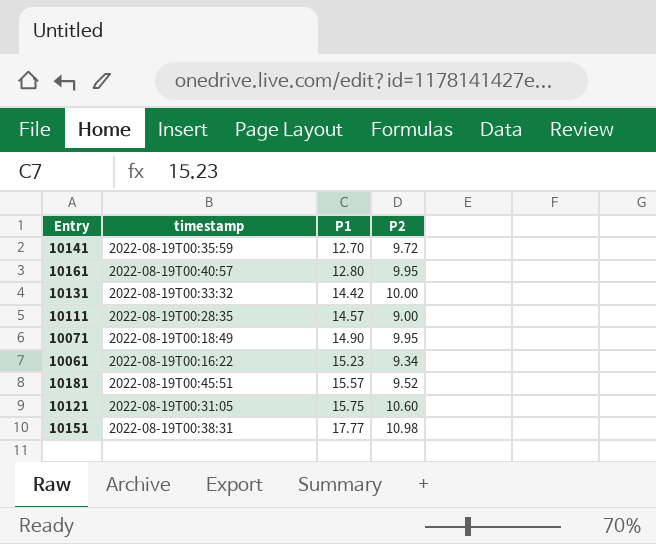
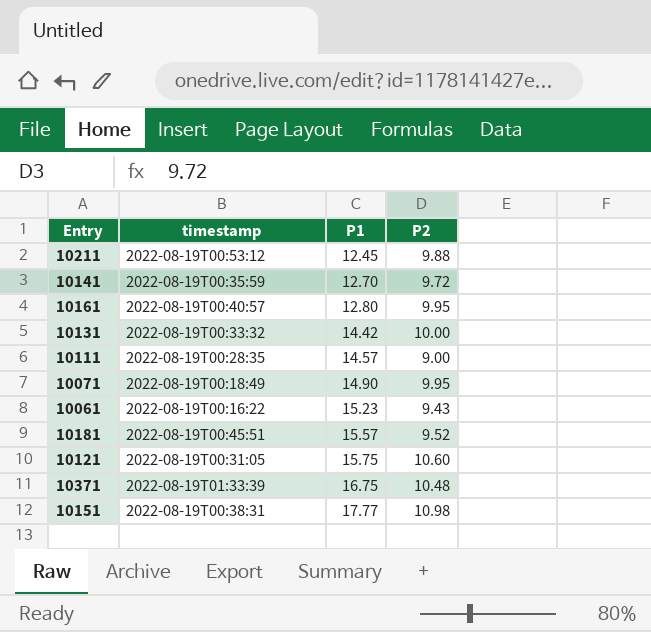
row 10211: none -> 2022-08-19T00:53:12 | 12.45 | 9.88
10061 | P2: 9.34 -> 9.43
row 10371: none -> 2022-08-19T01:33:39 | 16.75 | 10.48

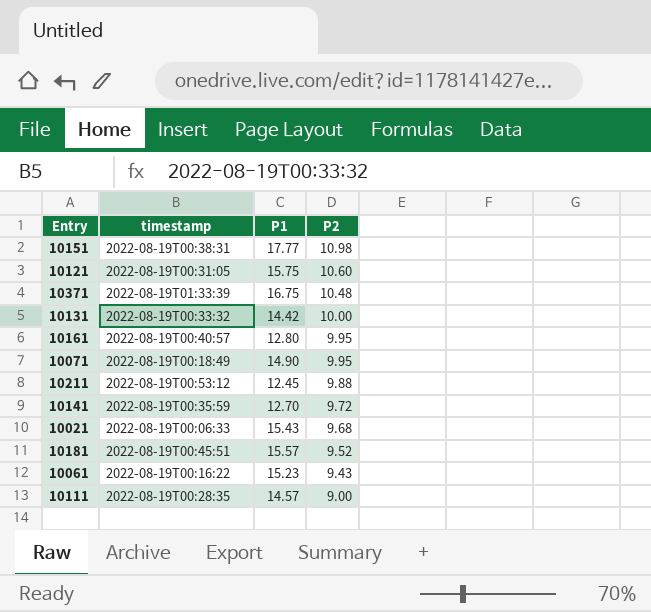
row order: P1 ascending -> P2 descending
row 10021: none -> 2022-08-19T00:06:33 | 15.43 | 9.68

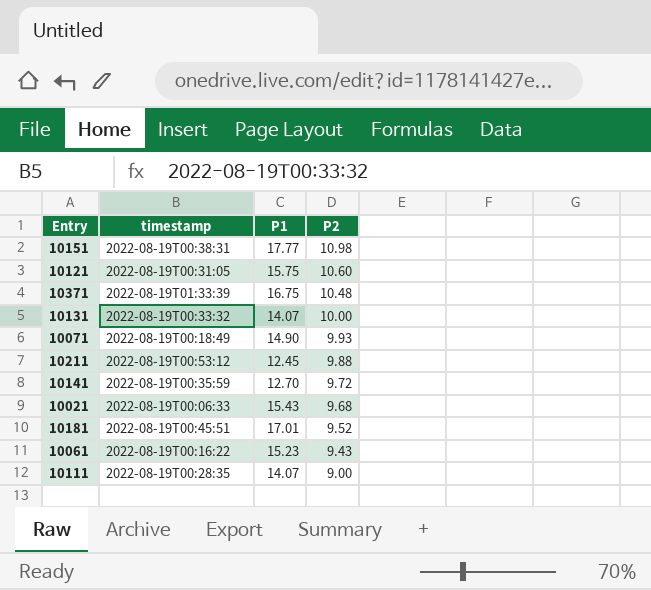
row 10161: 2022-08-19T00:40:57 | 12.80 | 9.95 -> none
10131 | P1: 14.42 -> 14.07
10071 | P2: 9.95 -> 9.93
10181 | P1: 15.57 -> 17.01
10111 | P1: 14.57 -> 14.07

